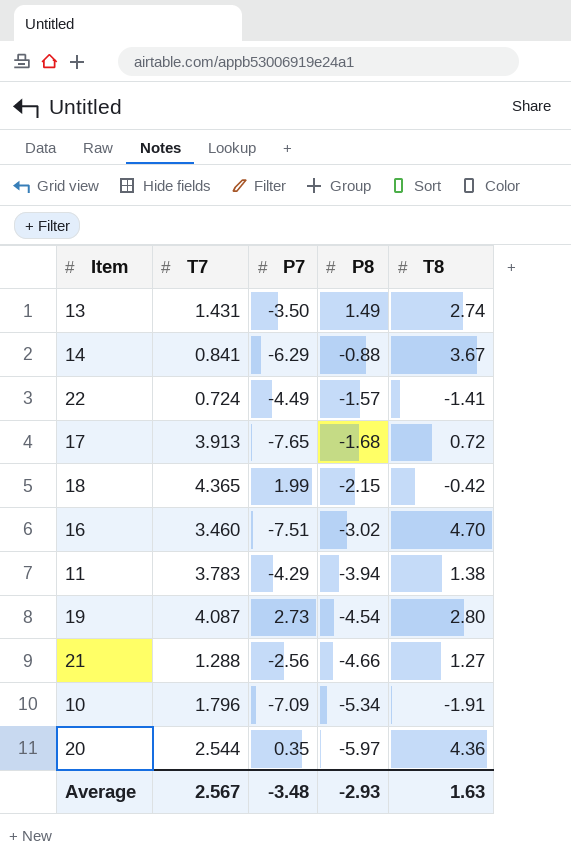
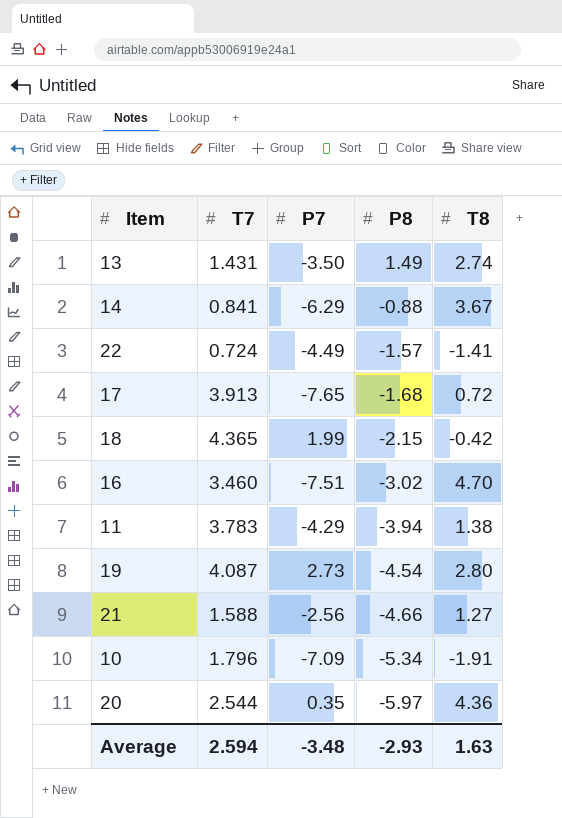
21 | T7: 1.288 -> 1.588
Average | T7: 2.567 -> 2.594

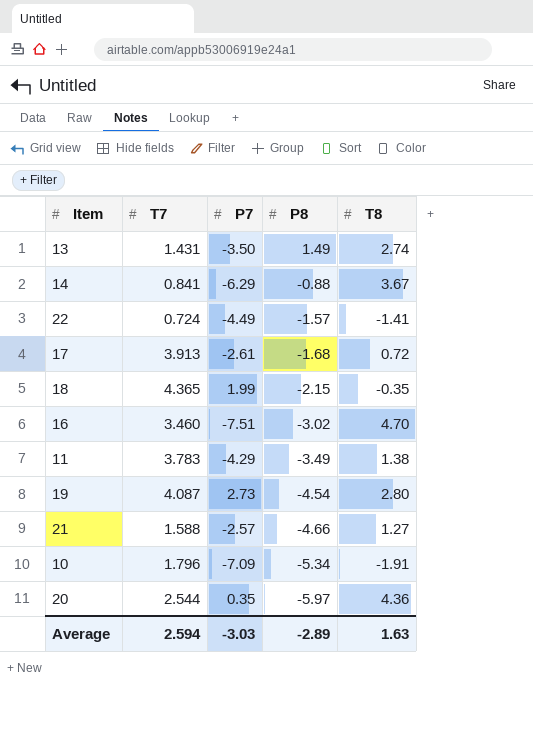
17 | P7: -7.65 -> -2.61
18 | T8: -0.42 -> -0.35
11 | P8: -3.94 -> -3.49
21 | P7: -2.56 -> -2.57
Average | P7: -3.48 -> -3.03
Average | P8: -2.93 -> -2.89

